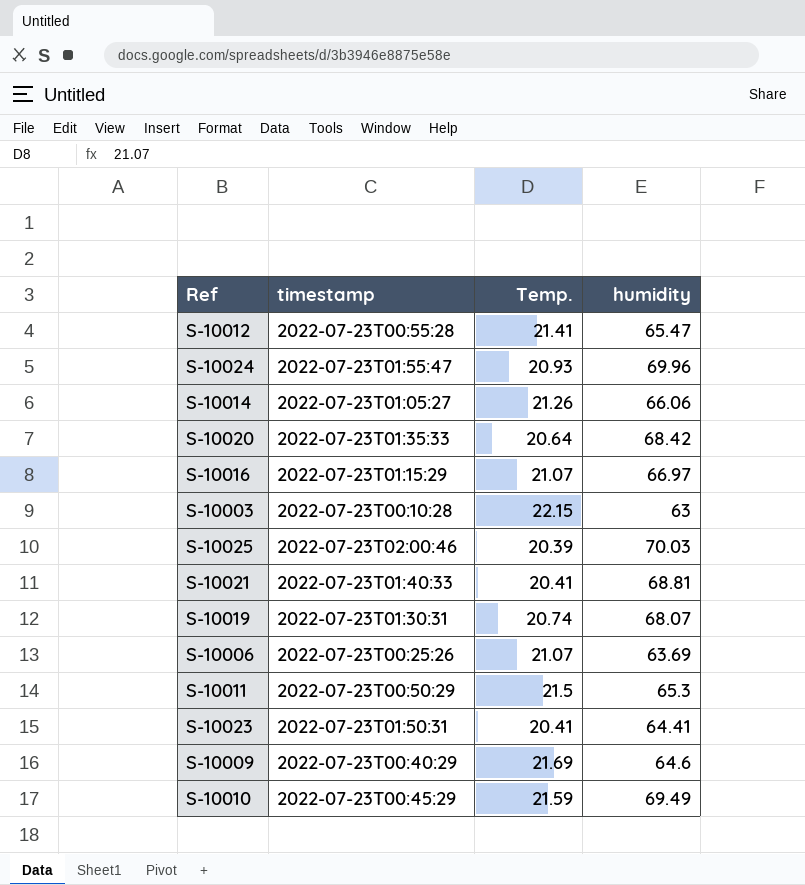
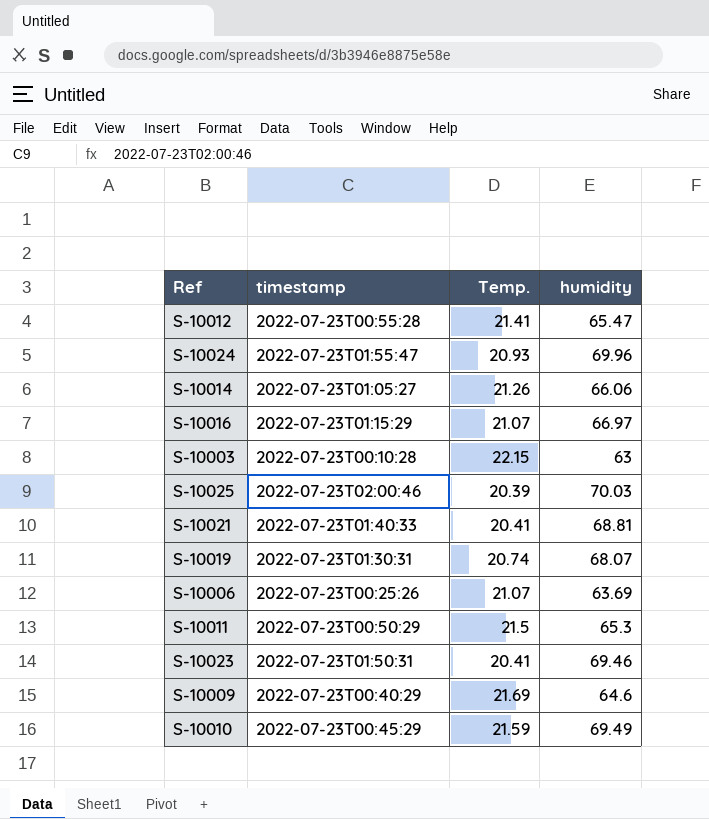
row S-10020: 2022-07-23T01:35:33 | 20.64 | 68.42 -> none
S-10023 | humidity: 64.41 -> 69.46

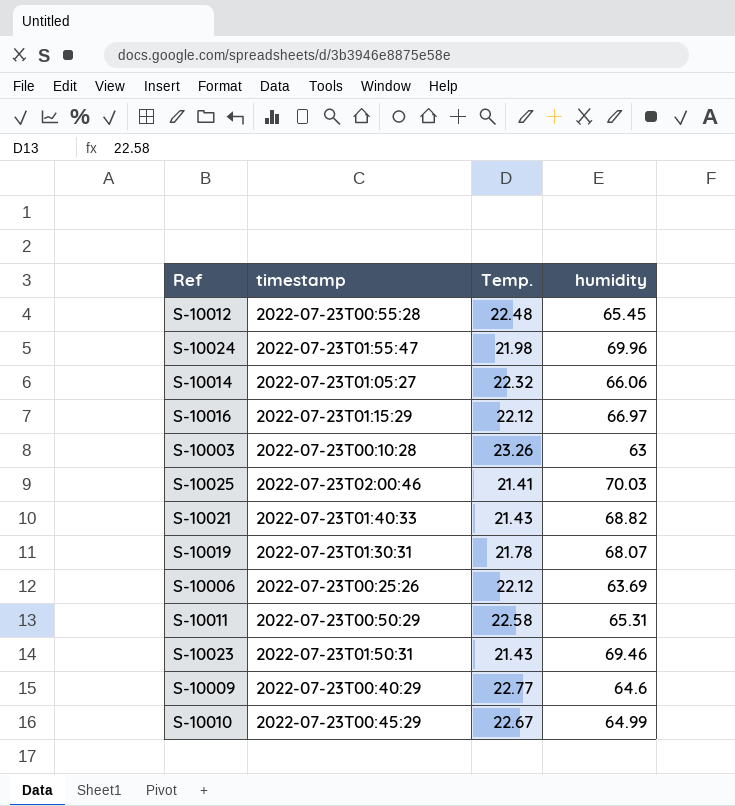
S-10012 | Temp.: 21.41 -> 22.48
S-10012 | humidity: 65.47 -> 65.45
S-10024 | Temp.: 20.93 -> 21.98
S-10014 | Temp.: 21.26 -> 22.32
S-10016 | Temp.: 21.07 -> 22.12
S-10003 | Temp.: 22.15 -> 23.26
S-10025 | Temp.: 20.39 -> 21.41
S-10021 | Temp.: 20.41 -> 21.43
S-10021 | humidity: 68.81 -> 68.82
S-10019 | Temp.: 20.74 -> 21.78
S-10006 | Temp.: 21.07 -> 22.12
S-10011 | Temp.: 21.5 -> 22.58
S-10011 | humidity: 65.3 -> 65.31
S-10023 | Temp.: 20.41 -> 21.43
S-10009 | Temp.: 21.69 -> 22.77
S-10010 | Temp.: 21.59 -> 22.67
S-10010 | humidity: 69.49 -> 64.99

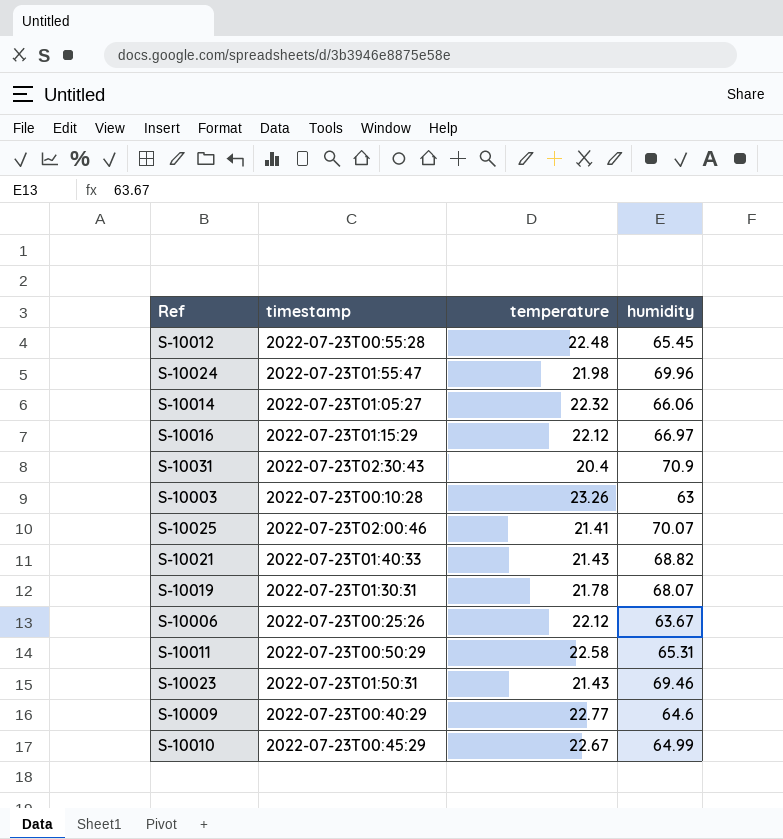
column name: Temp. -> temperature
row S-10031: none -> 2022-07-23T02:30:43 | 20.4 | 70.9
S-10025 | humidity: 70.03 -> 70.07
S-10006 | humidity: 63.69 -> 63.67

